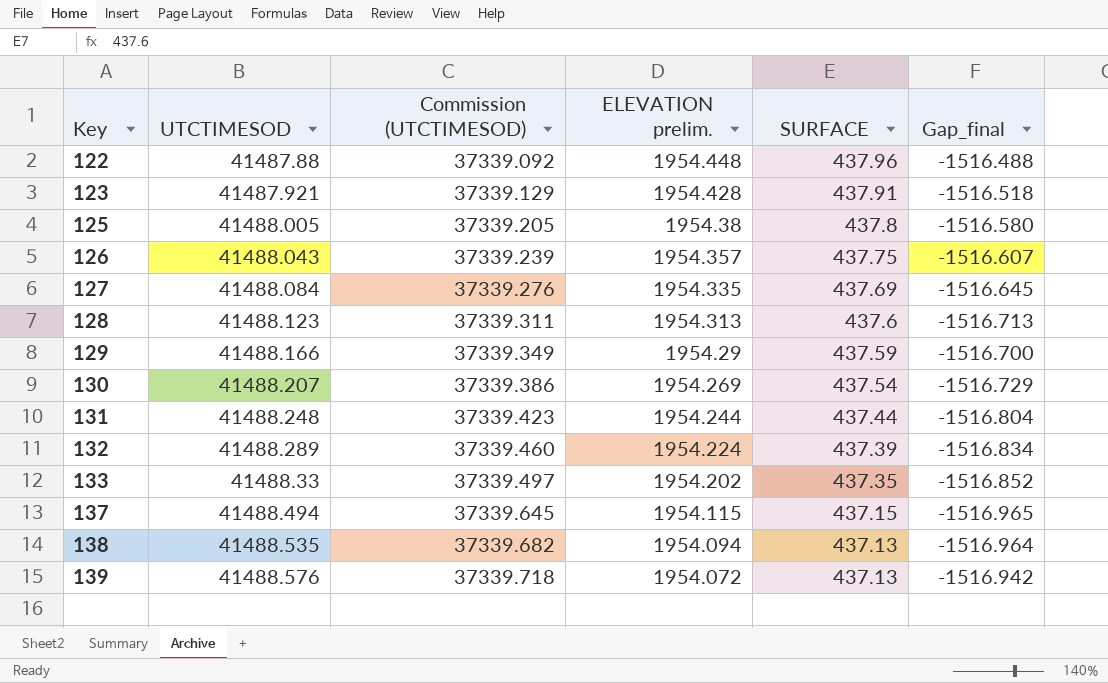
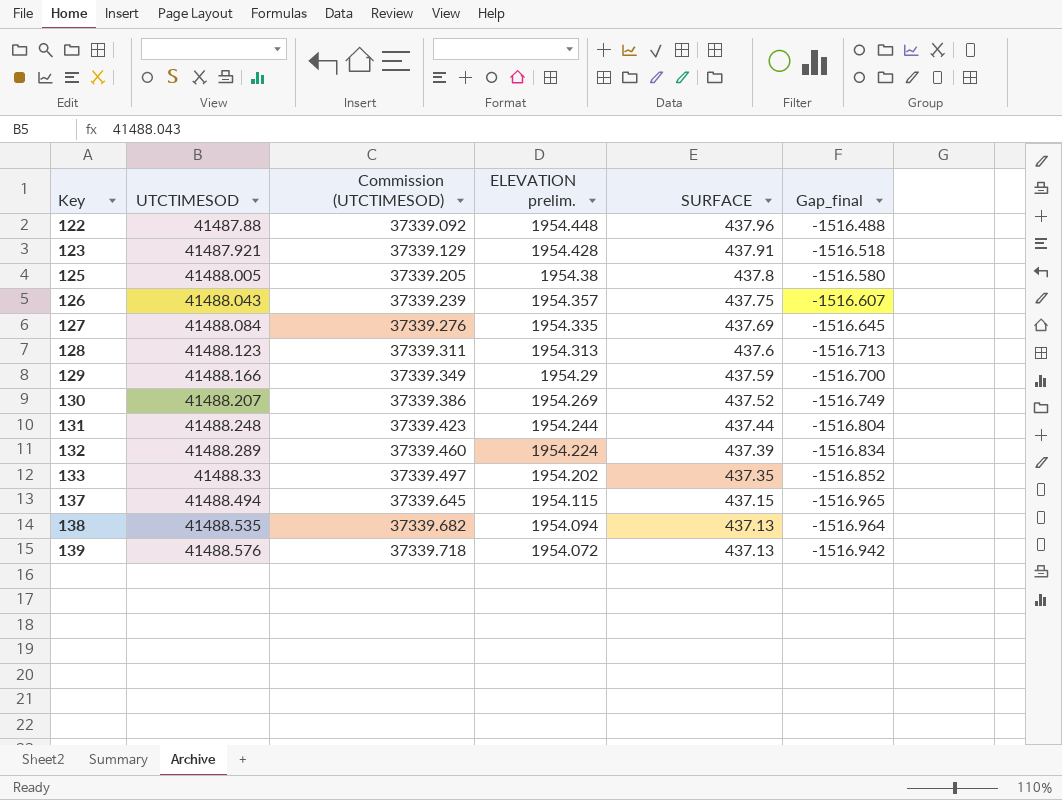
130 | SURFACE: 437.54 -> 437.52
130 | Gap_final: -1516.729 -> -1516.749

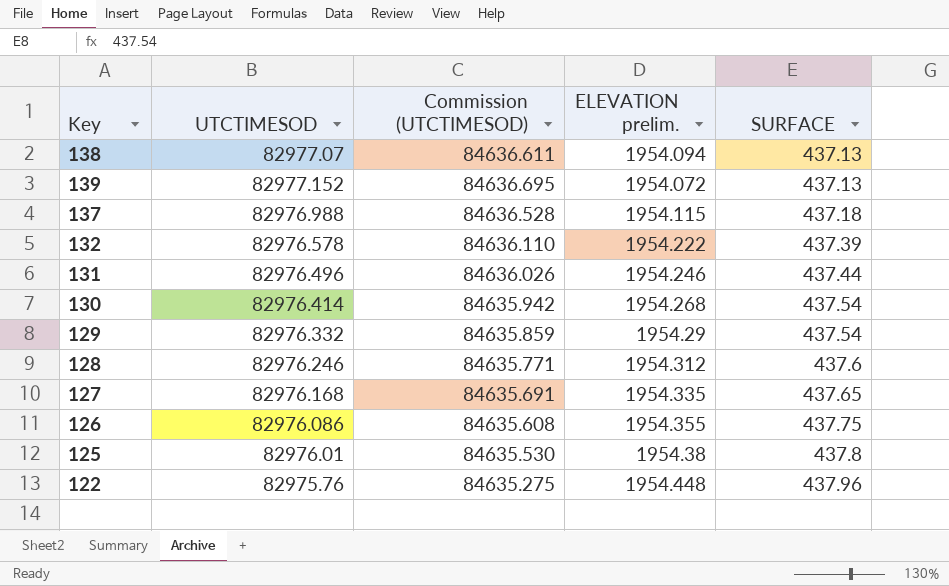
row order: Key ascending -> SURFACE ascending
column Gap_final | formula: [SURFACE] - [ELEVATION prelim.] -> none
column Commission (UTCTIMESOD) | formula: [UTCTIMESOD] * 0.9 -> [UTCTIMESOD] * 1.02
row 123: 41487.921 | 37339.129 | 1954.428 | 437.91 | -1516.518 -> none
row 133: 41488.33 | 37339.497 | 1954.202 | 437.35 | -1516.852 -> none
138 | UTCTIMESOD: 41488.535 -> 82977.07
139 | UTCTIMESOD: 41488.576 -> 82977.152
137 | UTCTIMESOD: 41488.494 -> 82976.988
137 | SURFACE: 437.15 -> 437.18
132 | UTCTIMESOD: 41488.289 -> 82976.578
132 | ELEVATION prelim.: 1954.224 -> 1954.222
131 | UTCTIMESOD: 41488.248 -> 82976.496
131 | ELEVATION prelim.: 1954.244 -> 1954.246
130 | UTCTIMESOD: 41488.207 -> 82976.414
130 | ELEVATION prelim.: 1954.269 -> 1954.268
130 | SURFACE: 437.52 -> 437.54
129 | UTCTIMESOD: 41488.166 -> 82976.332
129 | SURFACE: 437.59 -> 437.54
128 | UTCTIMESOD: 41488.123 -> 82976.246
128 | ELEVATION prelim.: 1954.313 -> 1954.312
127 | UTCTIMESOD: 41488.084 -> 82976.168
127 | SURFACE: 437.69 -> 437.65
126 | UTCTIMESOD: 41488.043 -> 82976.086
126 | ELEVATION prelim.: 1954.357 -> 1954.355
125 | UTCTIMESOD: 41488.005 -> 82976.01
122 | UTCTIMESOD: 41487.88 -> 82975.76

